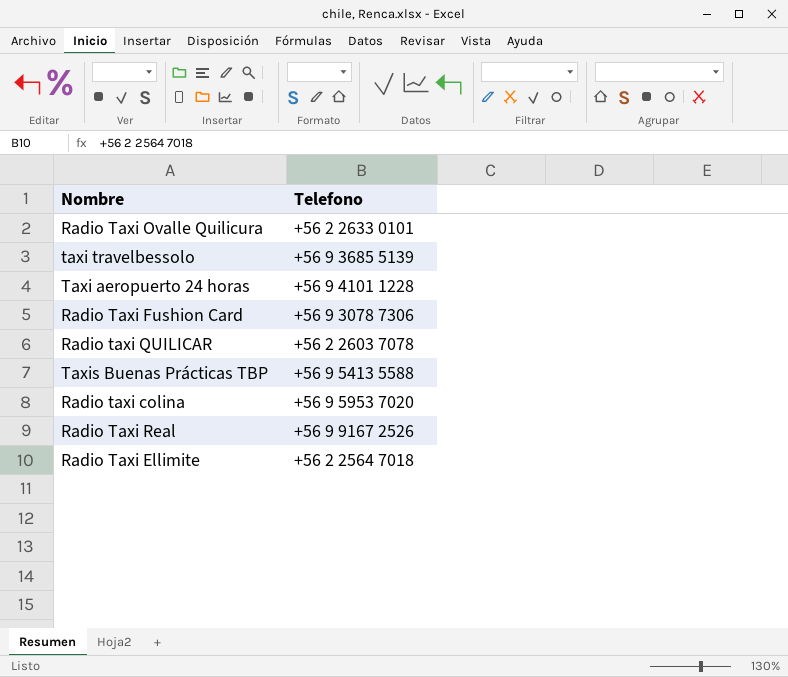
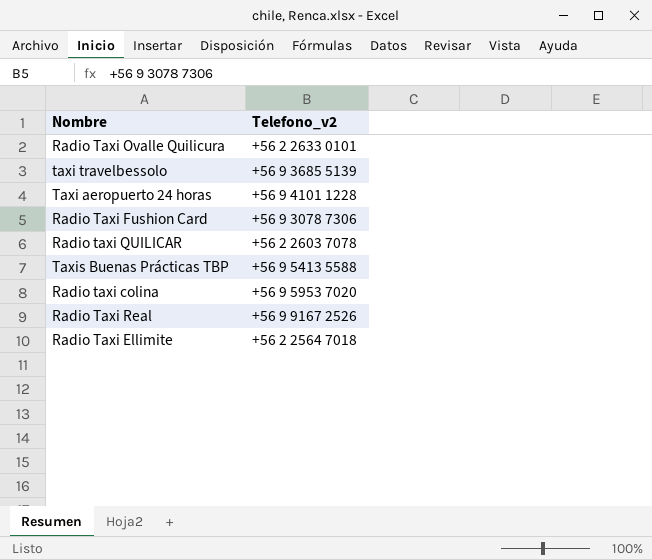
column name: Telefono -> Telefono_v2

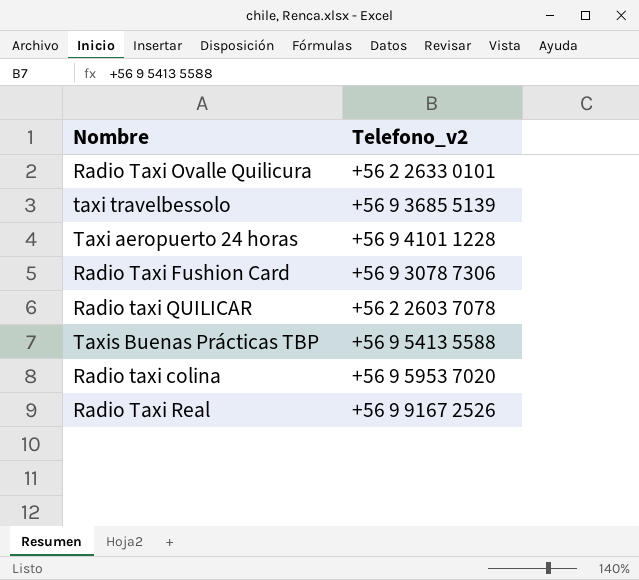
row Radio Taxi Ellimite: +56 2 2564 7018 -> none

